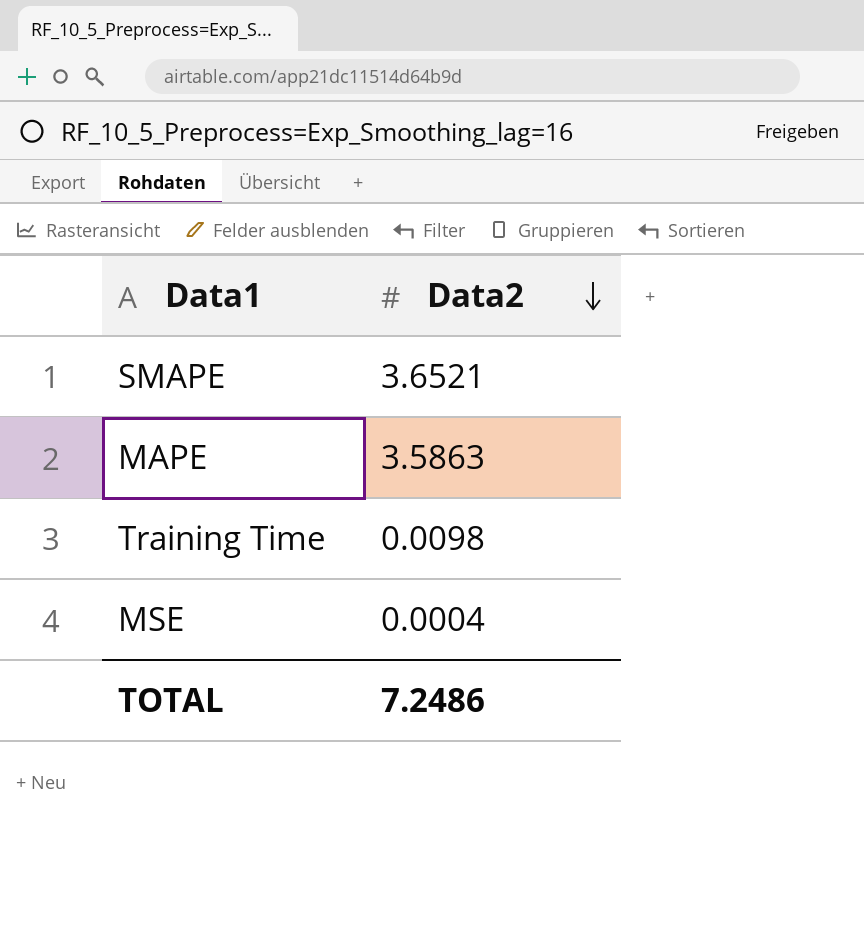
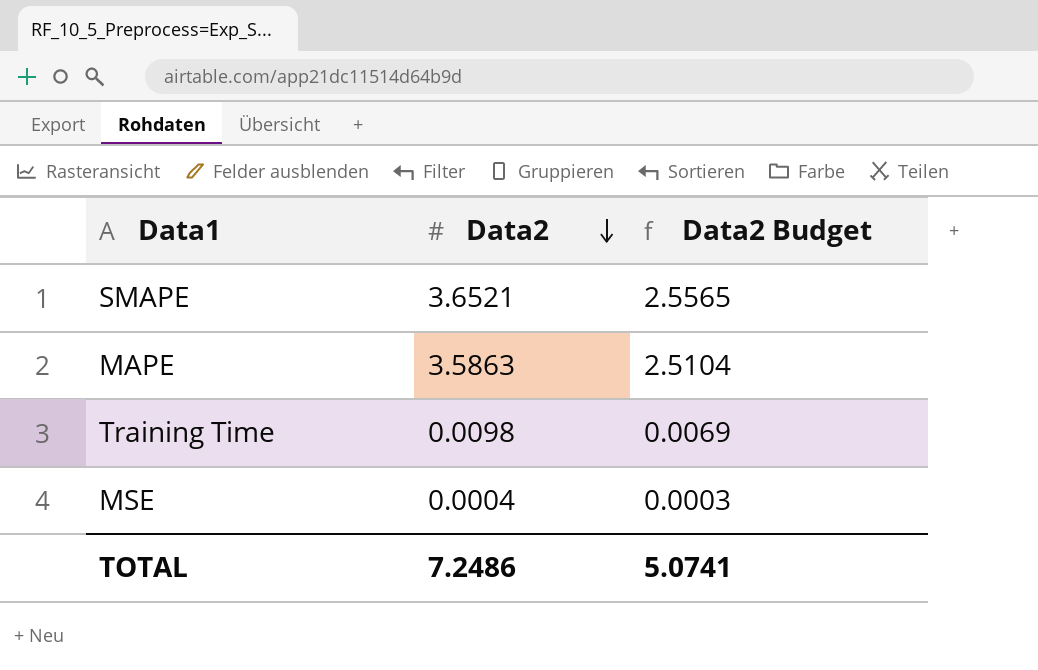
column Data2 Budget | formula: none -> [Data2] * 0.7

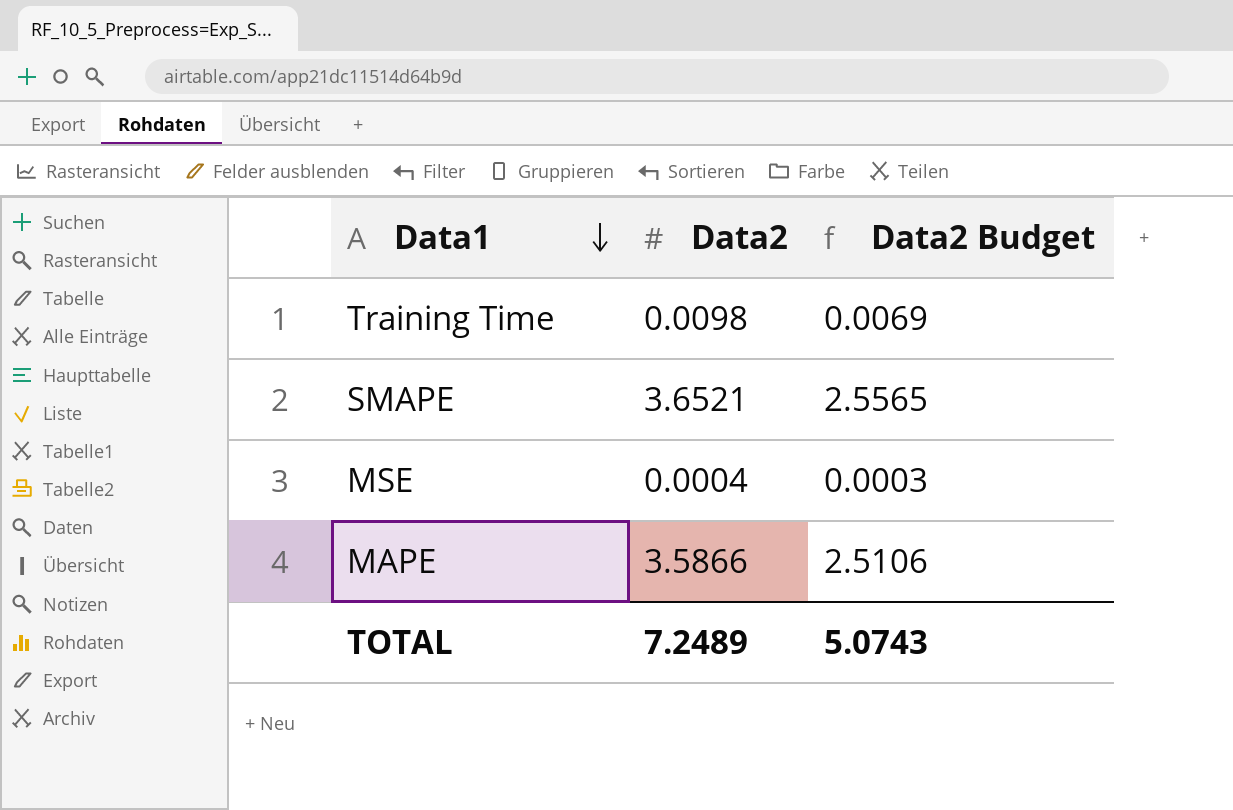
row order: Data2 descending -> Data1 descending
MAPE | Data2: 3.5863 -> 3.5866
MAPE | Data2 Budget: 2.5104 -> 2.5106
TOTAL | Data2: 7.2486 -> 7.2489
TOTAL | Data2 Budget: 5.0741 -> 5.0743

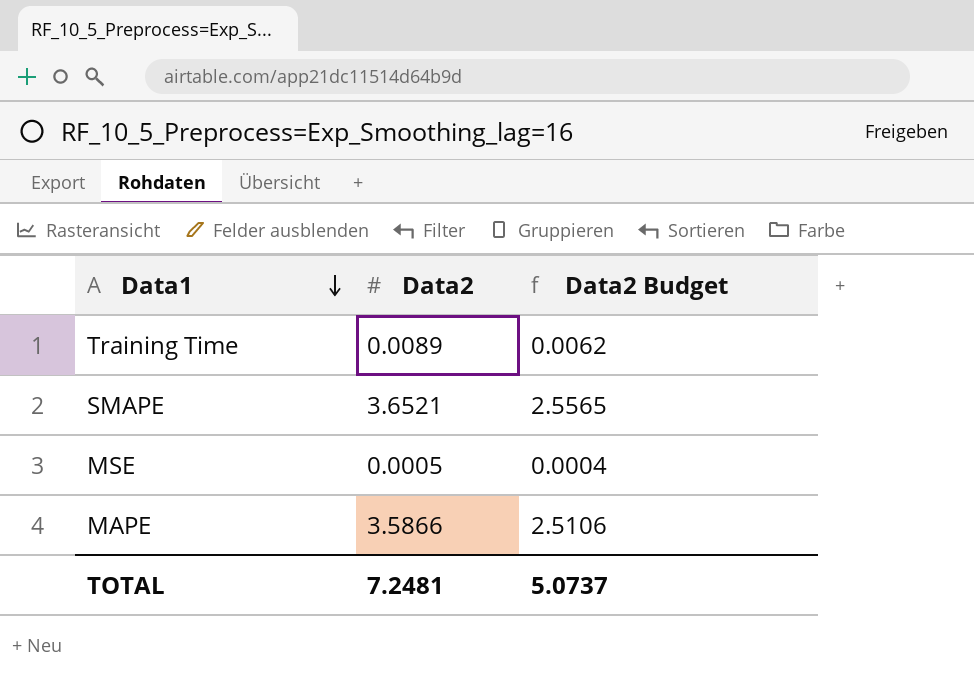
Training Time | Data2: 0.0098 -> 0.0089
Training Time | Data2 Budget: 0.0069 -> 0.0062
MSE | Data2: 0.0004 -> 0.0005
MSE | Data2 Budget: 0.0003 -> 0.0004
TOTAL | Data2: 7.2489 -> 7.2481
TOTAL | Data2 Budget: 5.0743 -> 5.0737

